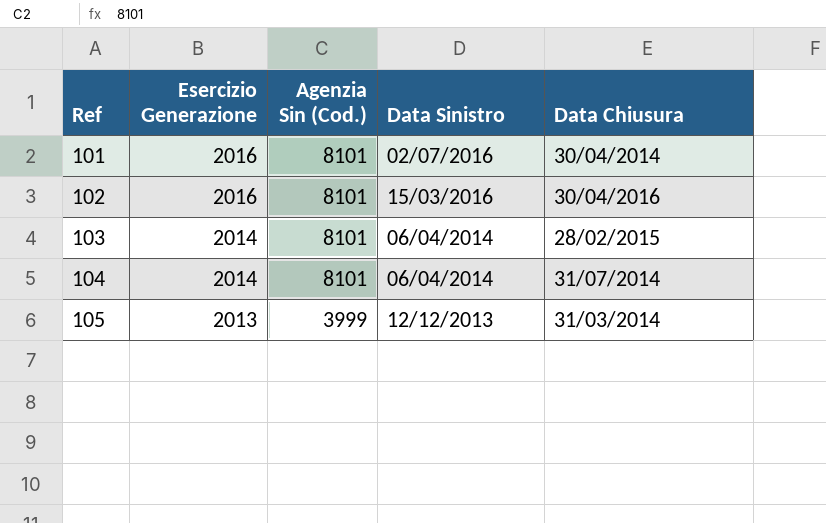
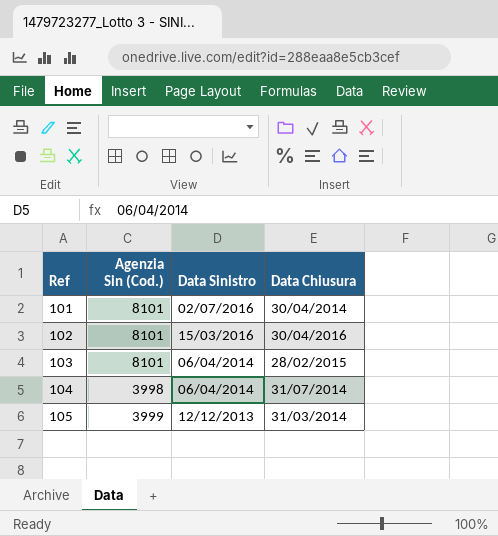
column Esercizio Generazione | position: 2 -> none
104 | Agenzia Sin (Cod.): 8101 -> 3998

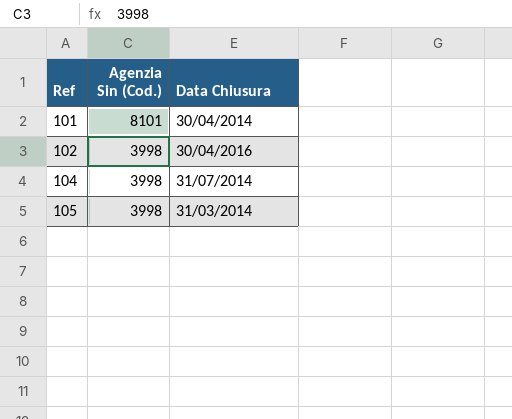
column Data Sinistro | position: 3 -> none
row 103: 8101 | 06/04/2014 | 28/02/2015 -> none
102 | Agenzia Sin (Cod.): 8101 -> 3998
105 | Agenzia Sin (Cod.): 3999 -> 3998

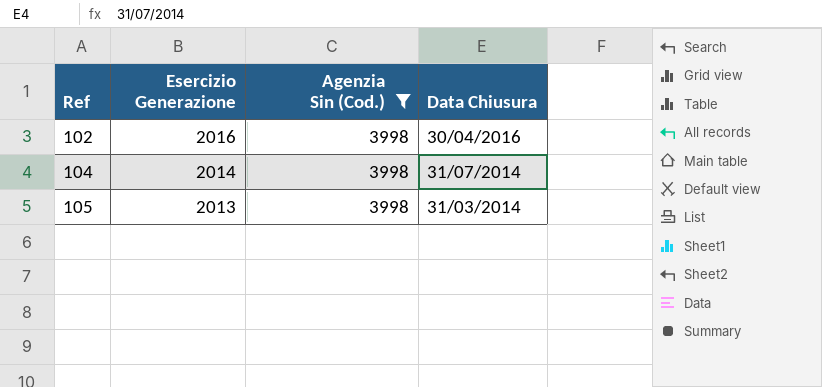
filter: none -> Agenzia Sin (Cod.) = 3998
column Esercizio Generazione | position: none -> 2

